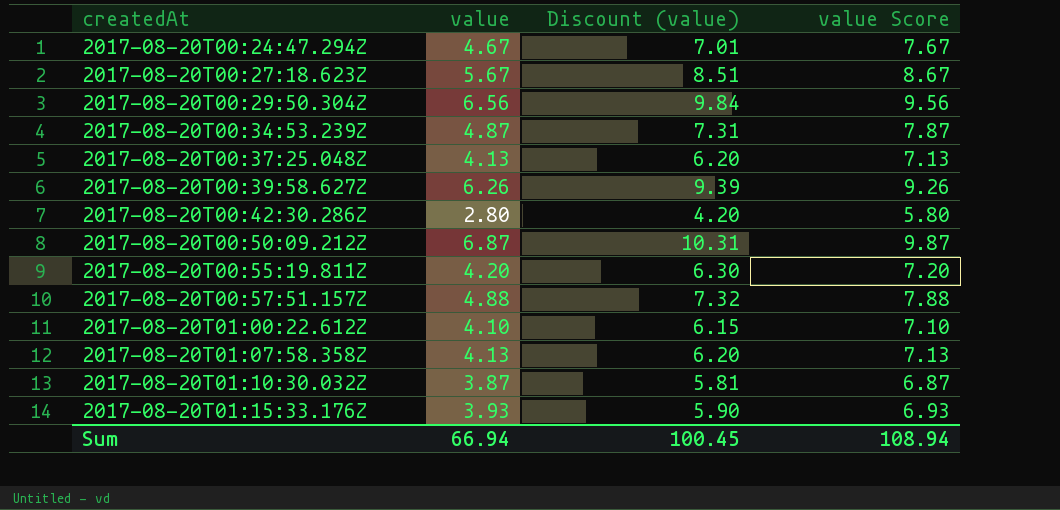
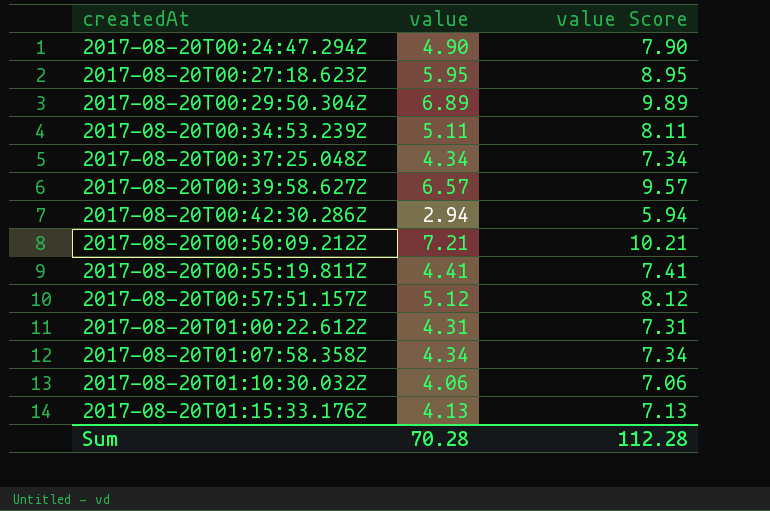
column Discount (value) | formula: [value] * 1.5 -> none
2017-08-20T00:24:47.294Z | value: 4.67 -> 4.90
2017-08-20T00:24:47.294Z | value Score: 7.67 -> 7.90
2017-08-20T00:27:18.623Z | value: 5.67 -> 5.95
2017-08-20T00:27:18.623Z | value Score: 8.67 -> 8.95
2017-08-20T00:29:50.304Z | value: 6.56 -> 6.89
2017-08-20T00:29:50.304Z | value Score: 9.56 -> 9.89
2017-08-20T00:34:53.239Z | value: 4.87 -> 5.11
2017-08-20T00:34:53.239Z | value Score: 7.87 -> 8.11
2017-08-20T00:37:25.048Z | value: 4.13 -> 4.34
2017-08-20T00:37:25.048Z | value Score: 7.13 -> 7.34
2017-08-20T00:39:58.627Z | value: 6.26 -> 6.57
2017-08-20T00:39:58.627Z | value Score: 9.26 -> 9.57
2017-08-20T00:42:30.286Z | value: 2.80 -> 2.94
2017-08-20T00:42:30.286Z | value Score: 5.80 -> 5.94
2017-08-20T00:50:09.212Z | value: 6.87 -> 7.21
2017-08-20T00:50:09.212Z | value Score: 9.87 -> 10.21
2017-08-20T00:55:19.811Z | value: 4.20 -> 4.41
2017-08-20T00:55:19.811Z | value Score: 7.20 -> 7.41
2017-08-20T00:57:51.157Z | value: 4.88 -> 5.12
2017-08-20T00:57:51.157Z | value Score: 7.88 -> 8.12
2017-08-20T01:00:22.612Z | value: 4.10 -> 4.31
2017-08-20T01:00:22.612Z | value Score: 7.10 -> 7.31
2017-08-20T01:07:58.358Z | value: 4.13 -> 4.34
2017-08-20T01:07:58.358Z | value Score: 7.13 -> 7.34
2017-08-20T01:10:30.032Z | value: 3.87 -> 4.06
2017-08-20T01:10:30.032Z | value Score: 6.87 -> 7.06
2017-08-20T01:15:33.176Z | value: 3.93 -> 4.13
2017-08-20T01:15:33.176Z | value Score: 6.93 -> 7.13
Sum | value: 66.94 -> 70.28
Sum | value Score: 108.94 -> 112.28

